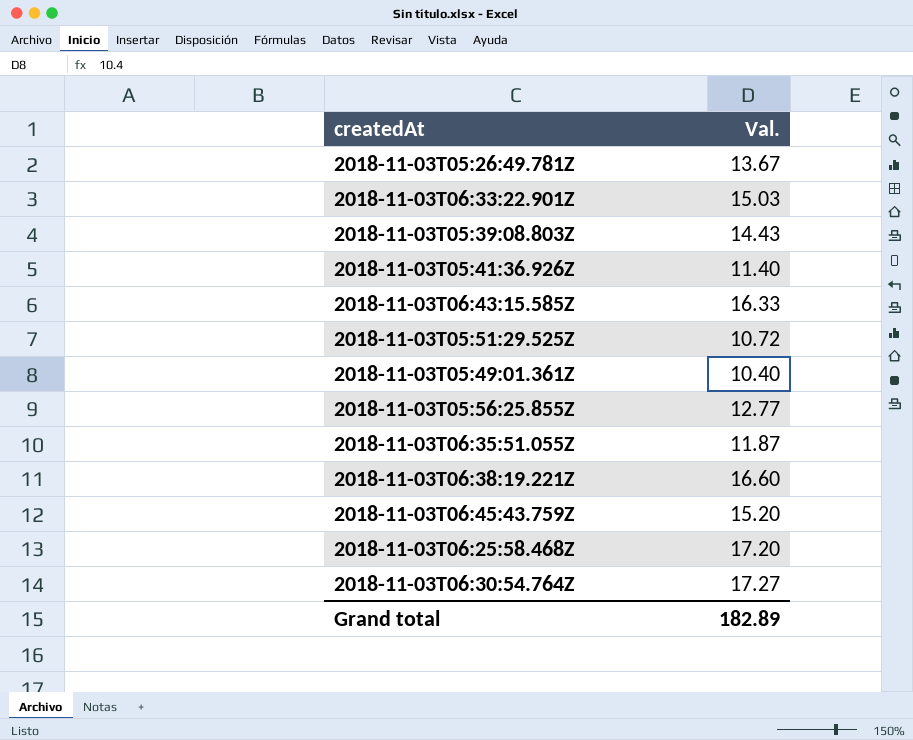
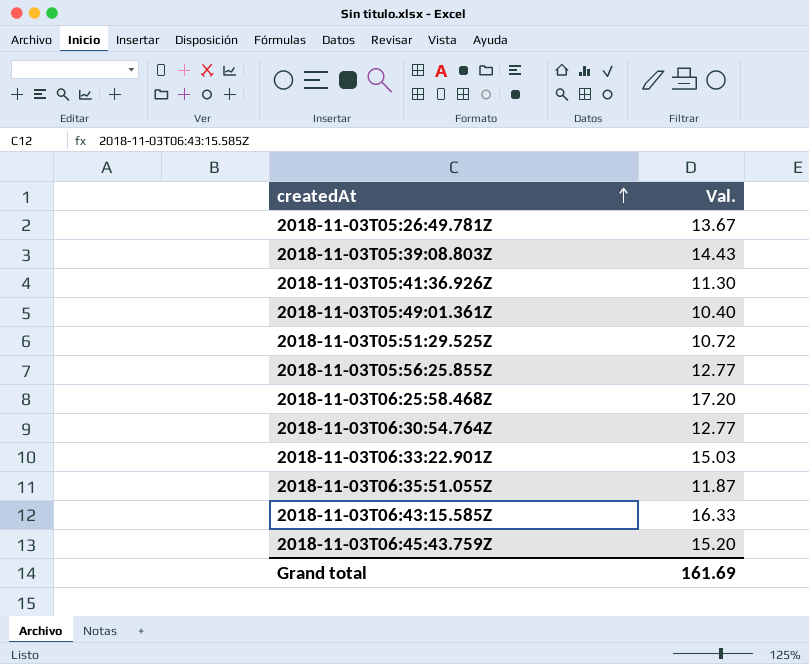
row order: none -> createdAt ascending
row 2018-11-03T06:38:19.221Z: 16.60 -> none
2018-11-03T05:41:36.926Z | Val.: 11.40 -> 11.30
2018-11-03T06:30:54.764Z | Val.: 17.27 -> 12.77
Grand total | Val.: 182.89 -> 161.69

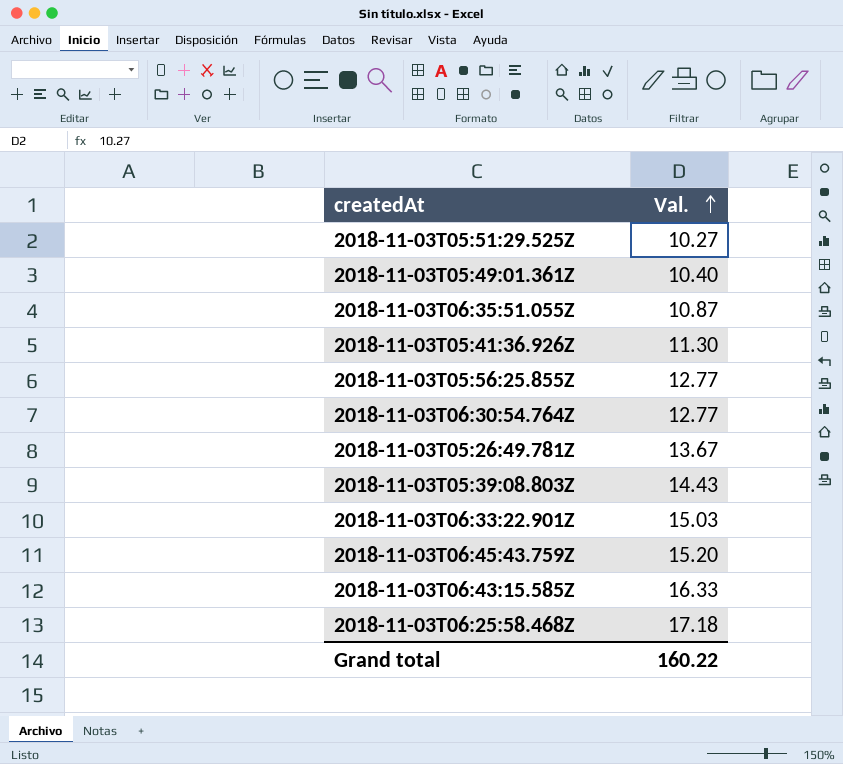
row order: createdAt ascending -> Val. ascending
2018-11-03T05:51:29.525Z | Val.: 10.72 -> 10.27
2018-11-03T06:35:51.055Z | Val.: 11.87 -> 10.87
2018-11-03T06:25:58.468Z | Val.: 17.20 -> 17.18
Grand total | Val.: 161.69 -> 160.22

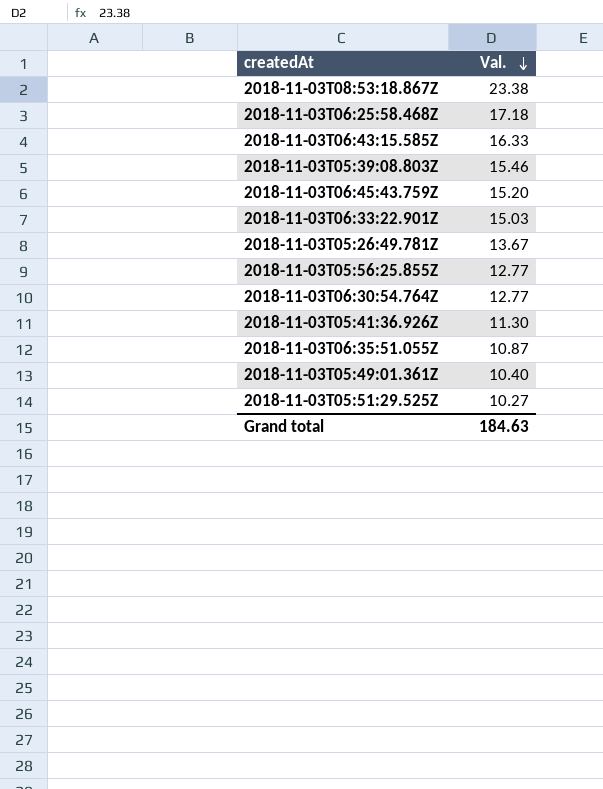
row order: Val. ascending -> Val. descending
row 2018-11-03T08:53:18.867Z: none -> 23.38
2018-11-03T05:39:08.803Z | Val.: 14.43 -> 15.46
Grand total | Val.: 160.22 -> 184.63

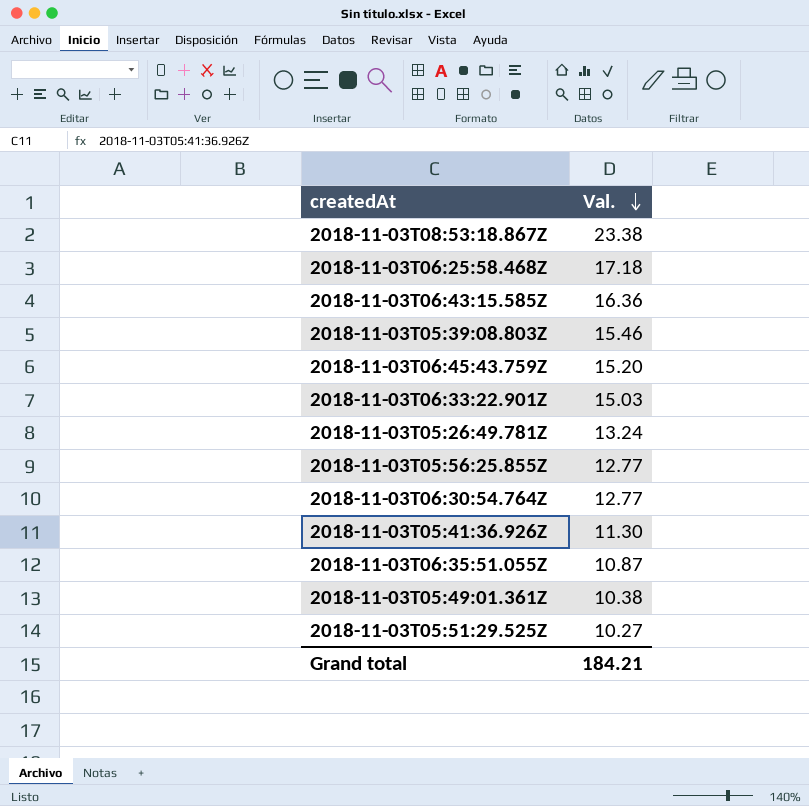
2018-11-03T06:43:15.585Z | Val.: 16.33 -> 16.36
2018-11-03T05:26:49.781Z | Val.: 13.67 -> 13.24
2018-11-03T05:49:01.361Z | Val.: 10.40 -> 10.38
Grand total | Val.: 184.63 -> 184.21

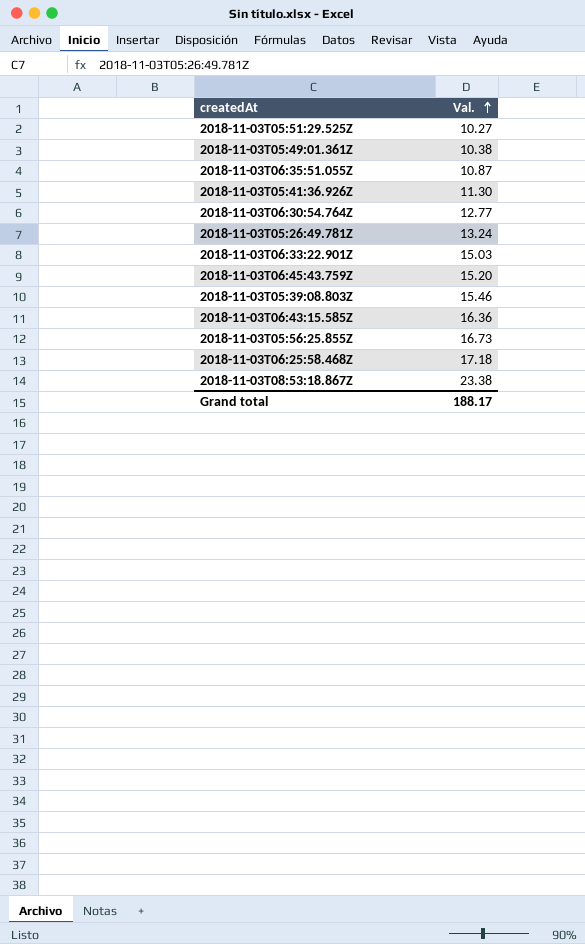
row order: Val. descending -> Val. ascending
2018-11-03T05:56:25.855Z | Val.: 12.77 -> 16.73
Grand total | Val.: 184.21 -> 188.17

